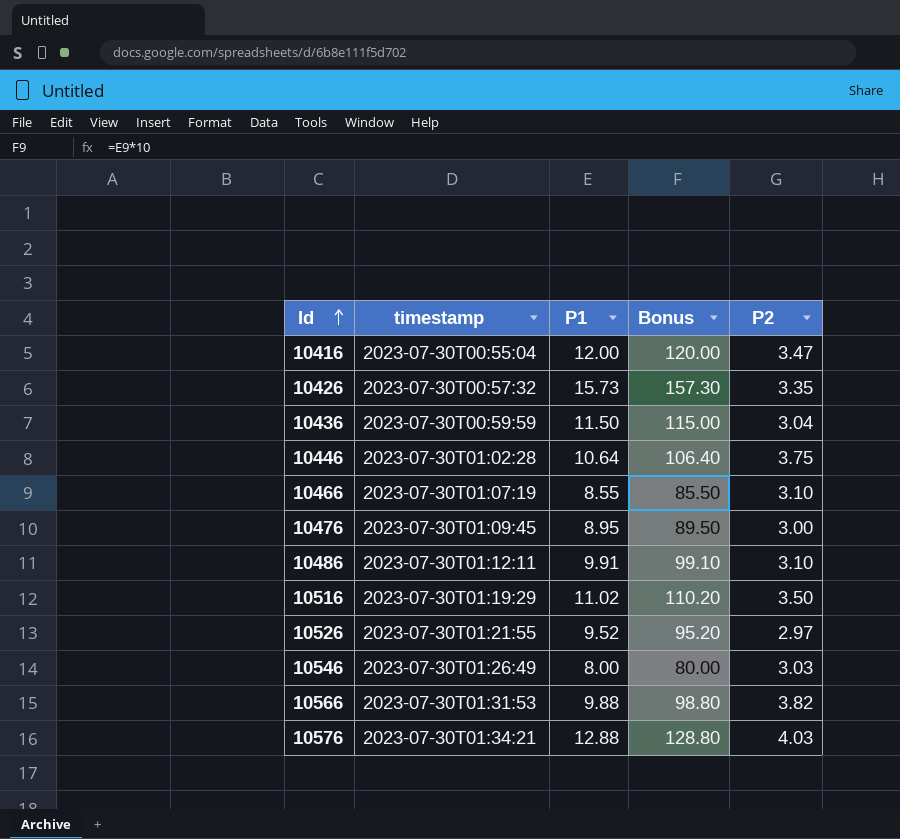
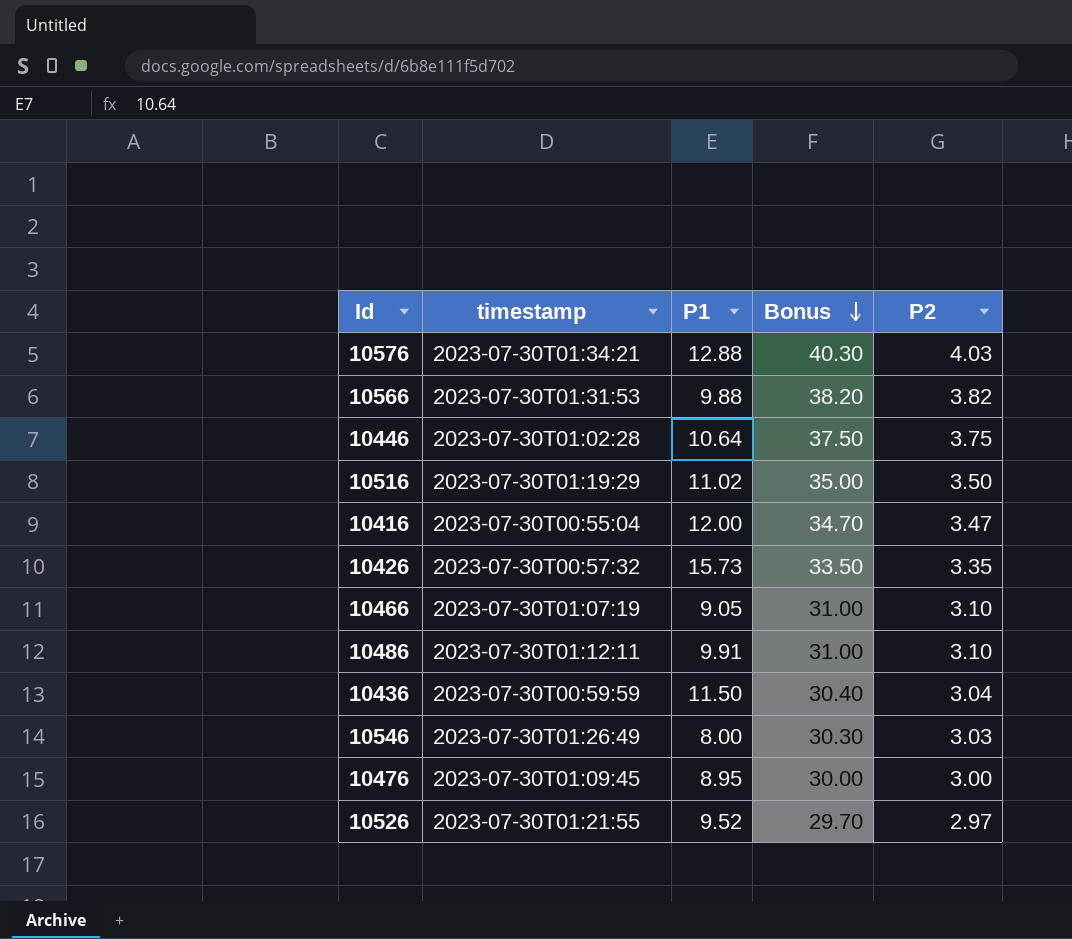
row order: Id ascending -> Bonus descending
column Bonus | formula: [P1] * 10 -> [P2] * 10
10466 | P1: 8.55 -> 9.05

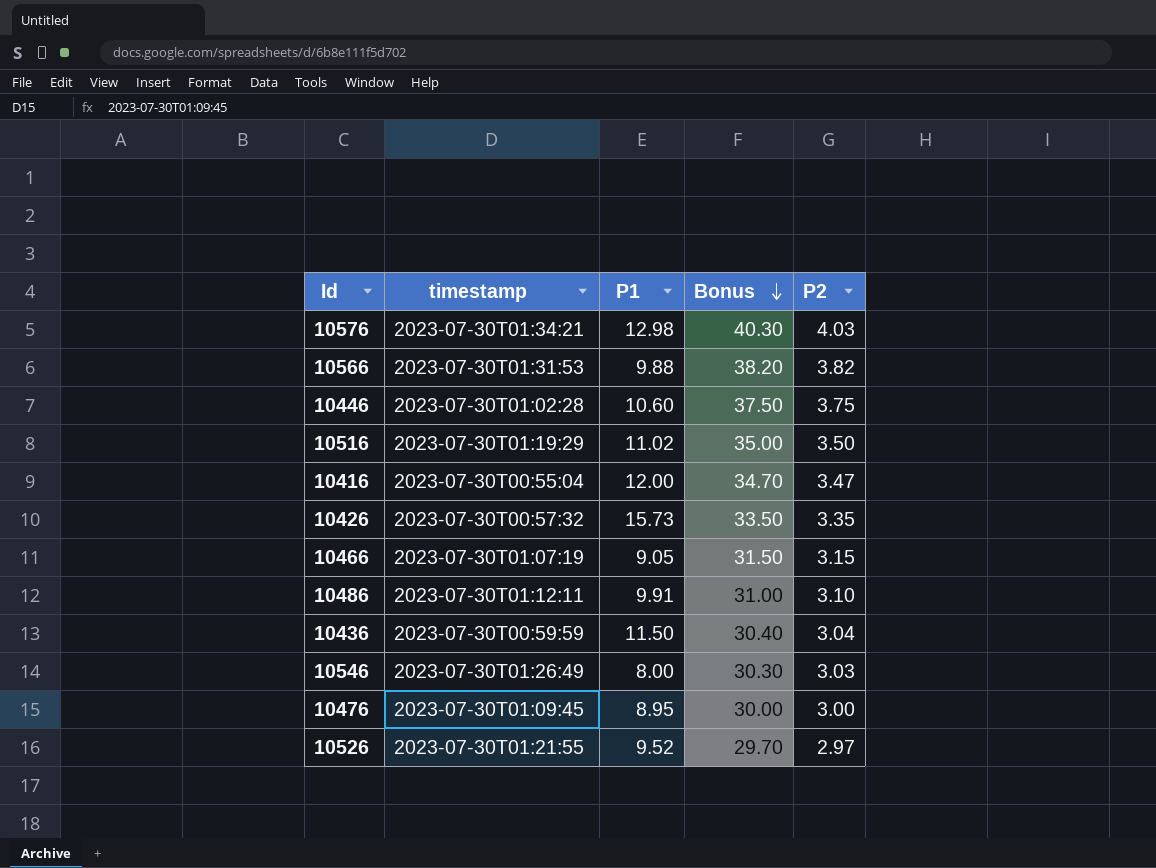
10576 | P1: 12.88 -> 12.98
10446 | P1: 10.64 -> 10.60
10466 | Bonus: 31.00 -> 31.50
10466 | P2: 3.10 -> 3.15

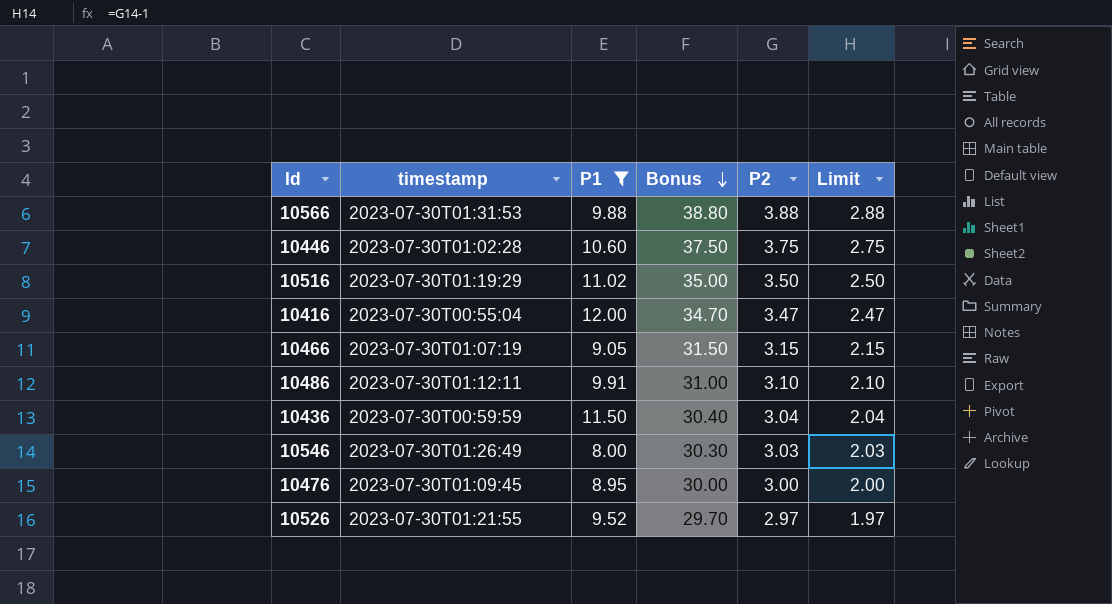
filter: none -> P1 <= 12.00
column Limit | formula: none -> [P2] - 1
10566 | Bonus: 38.20 -> 38.80
10566 | P2: 3.82 -> 3.88

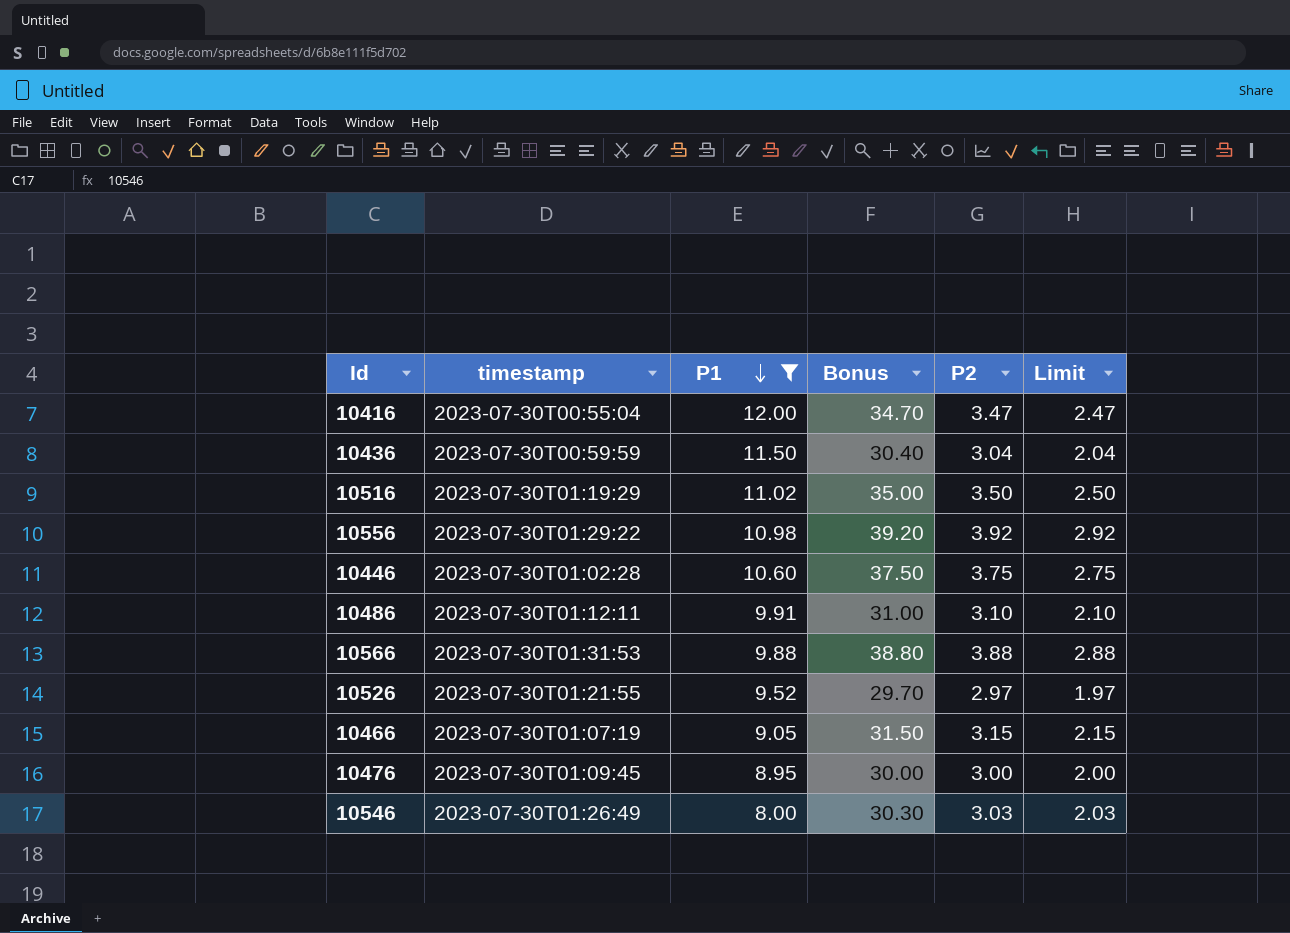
row order: Bonus descending -> P1 descending
row 10556: none -> 2023-07-30T01:29:22 | 10.98 | 39.20 | 3.92 | 2.92

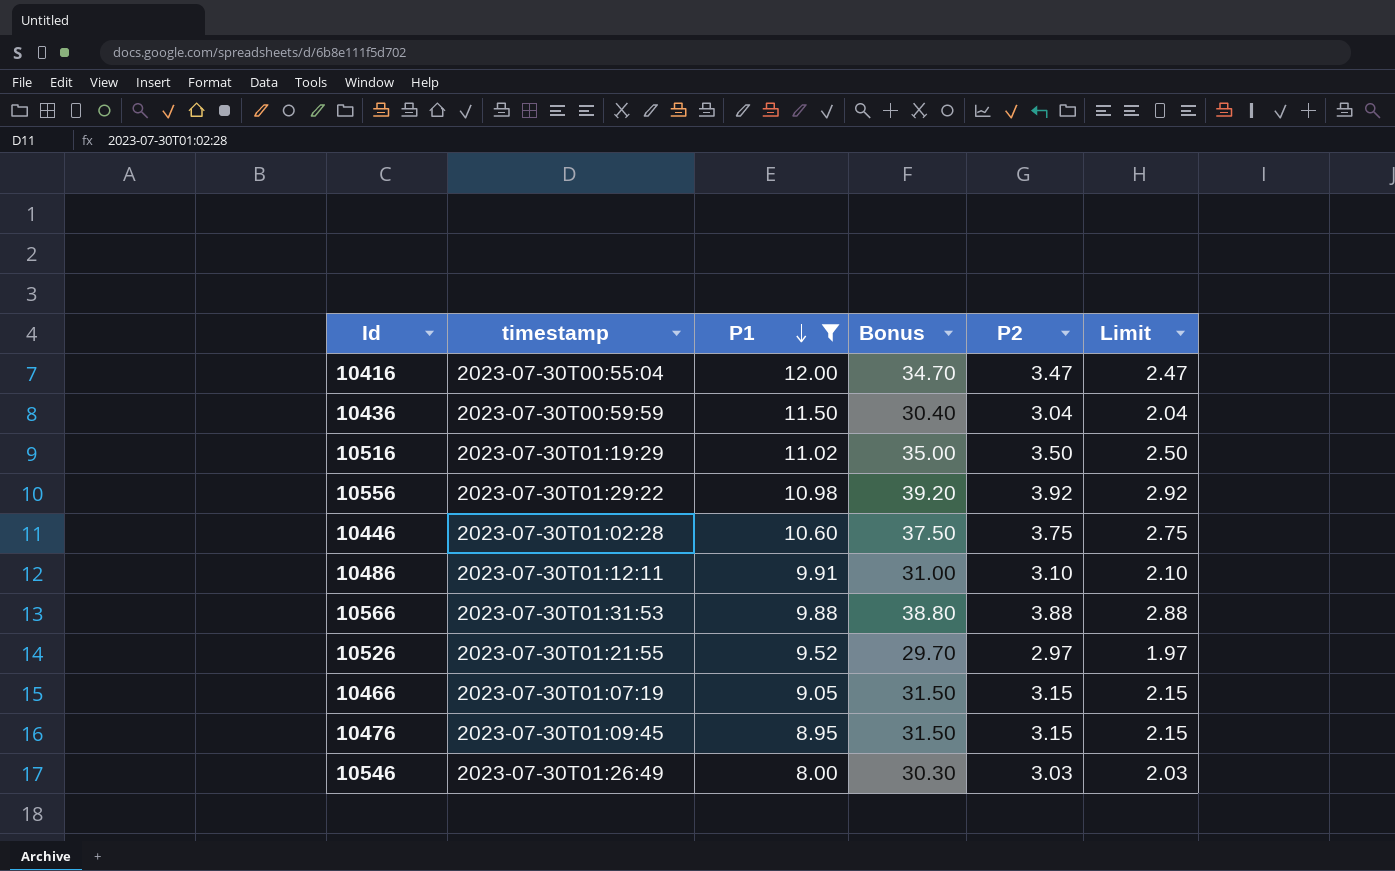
10476 | Bonus: 30.00 -> 31.50
10476 | P2: 3.00 -> 3.15
10476 | Limit: 2.00 -> 2.15

